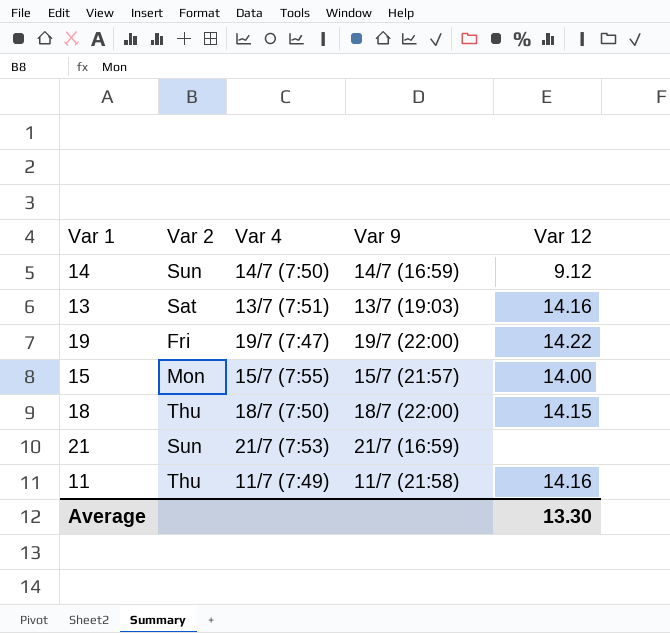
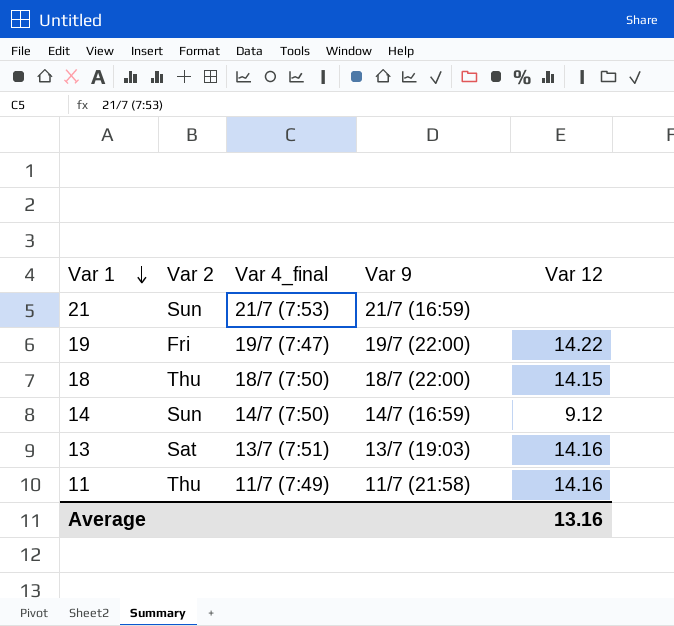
row order: none -> Var 1 descending
column name: Var 4 -> Var 4_final
row 15: Mon | 15/7 (7:55) | 15/7 (21:57) | 14.00 -> none
Average | Var 12: 13.30 -> 13.16

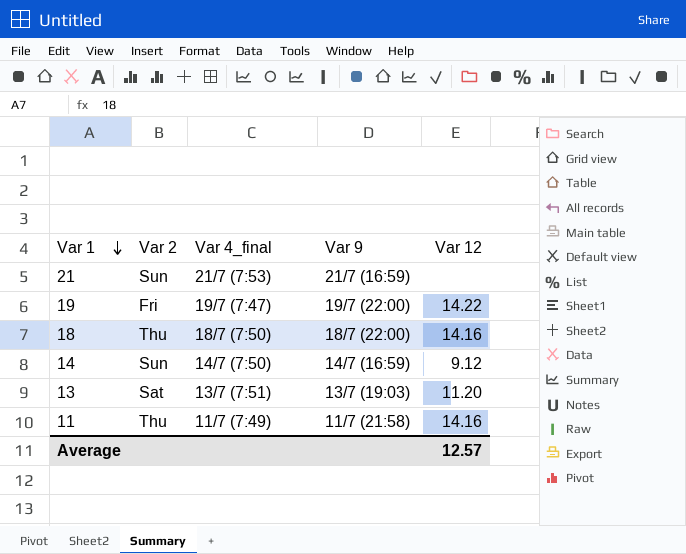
18 | Var 12: 14.15 -> 14.16
13 | Var 12: 14.16 -> 11.20
Average | Var 12: 13.16 -> 12.57

